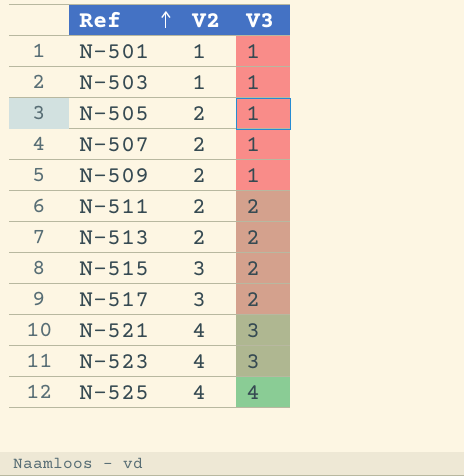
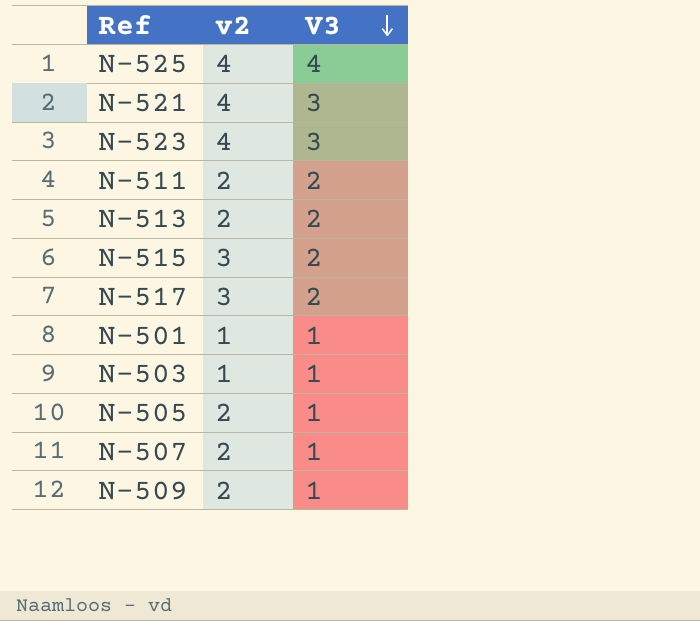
row order: Ref ascending -> V3 descending
column name: V2 -> v2

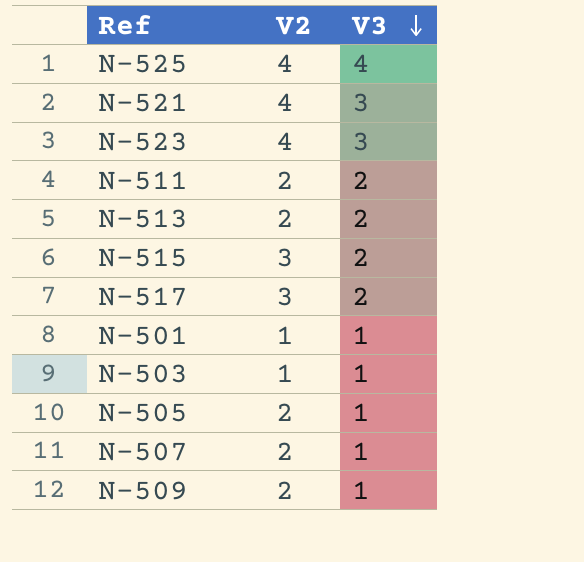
column name: v2 -> V2

